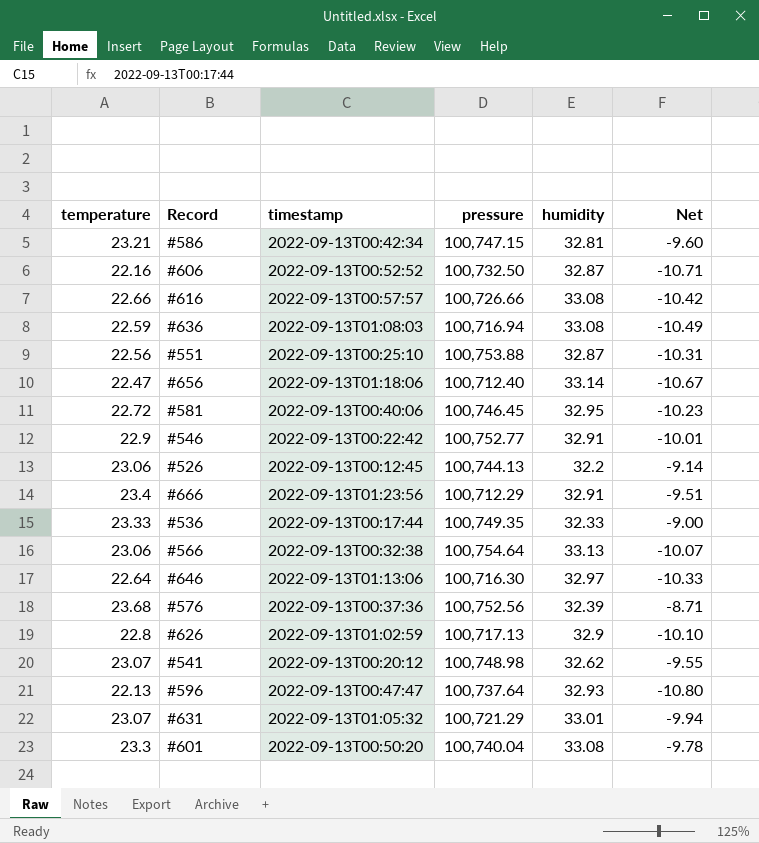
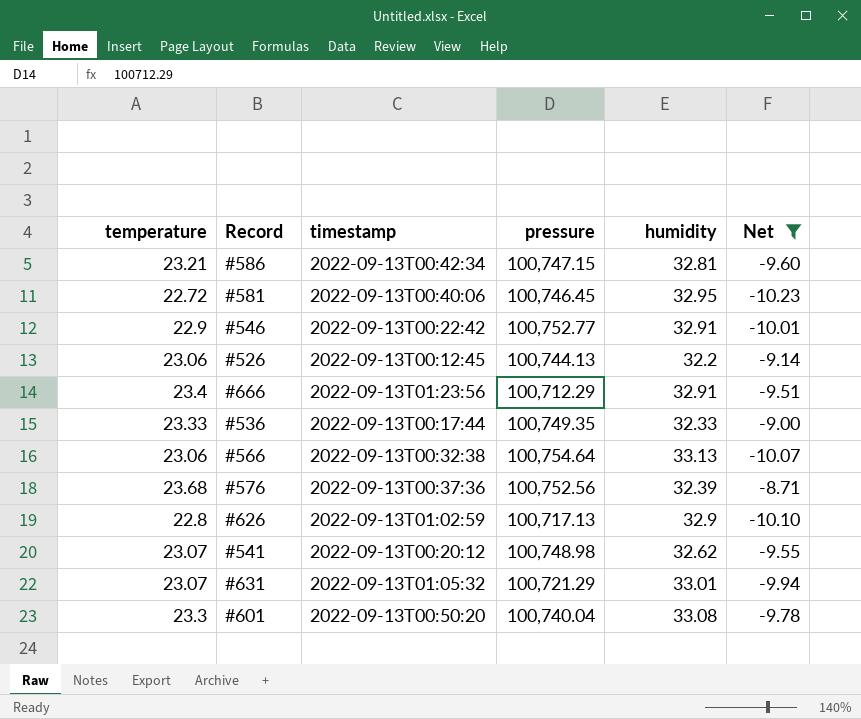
filter: none -> Net >= -10.23

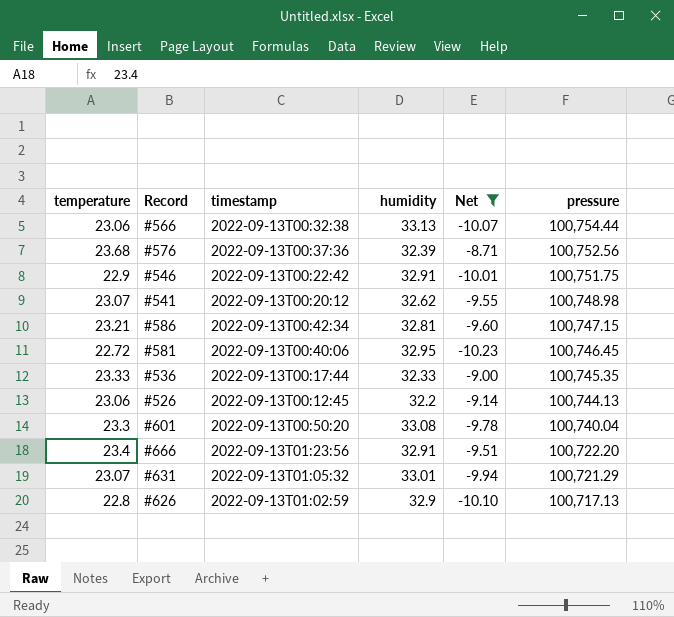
row order: none -> pressure descending
column pressure | position: 4 -> 6
#566 | pressure: 100,754.64 -> 100,754.44
#546 | pressure: 100,752.77 -> 100,751.75
#536 | pressure: 100,749.35 -> 100,745.35
#666 | pressure: 100,712.29 -> 100,722.20

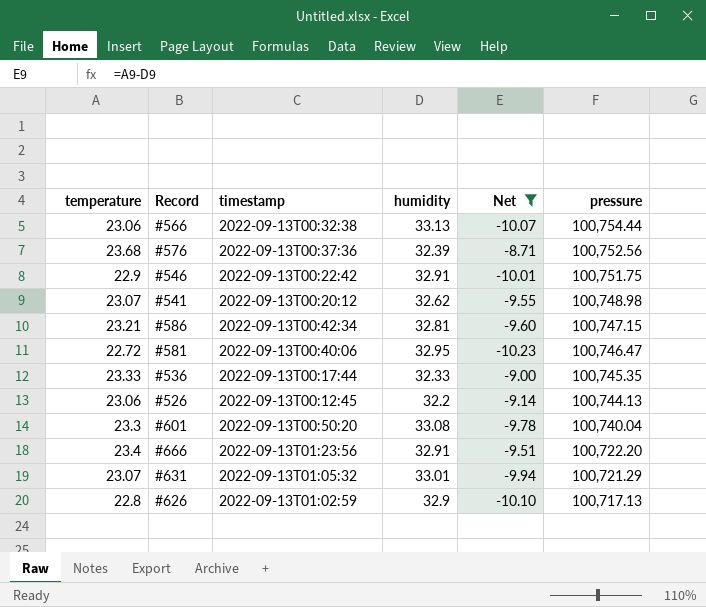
#581 | pressure: 100,746.45 -> 100,746.47

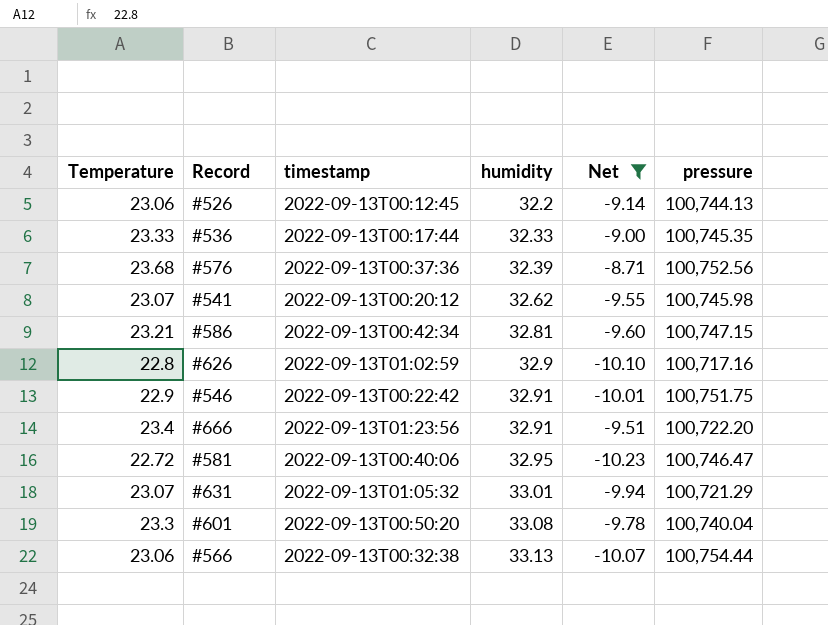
row order: pressure descending -> humidity ascending
column name: temperature -> Temperature
#541 | pressure: 100,748.98 -> 100,745.98
#626 | pressure: 100,717.13 -> 100,717.16

